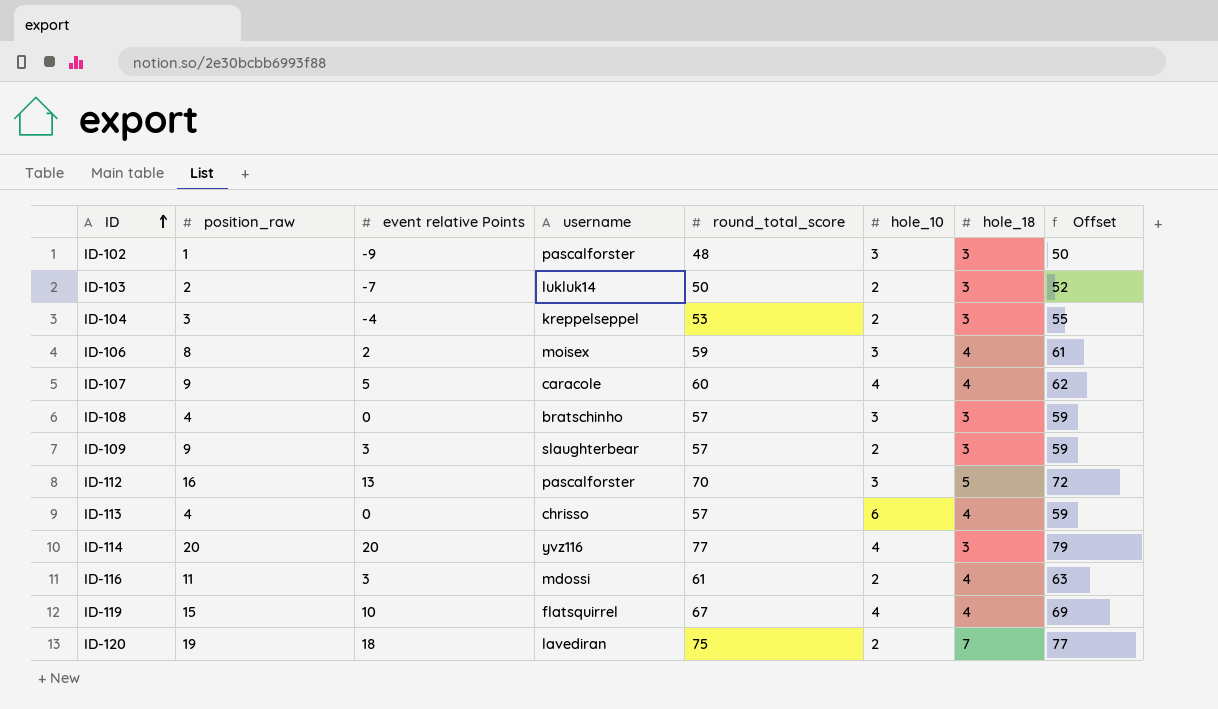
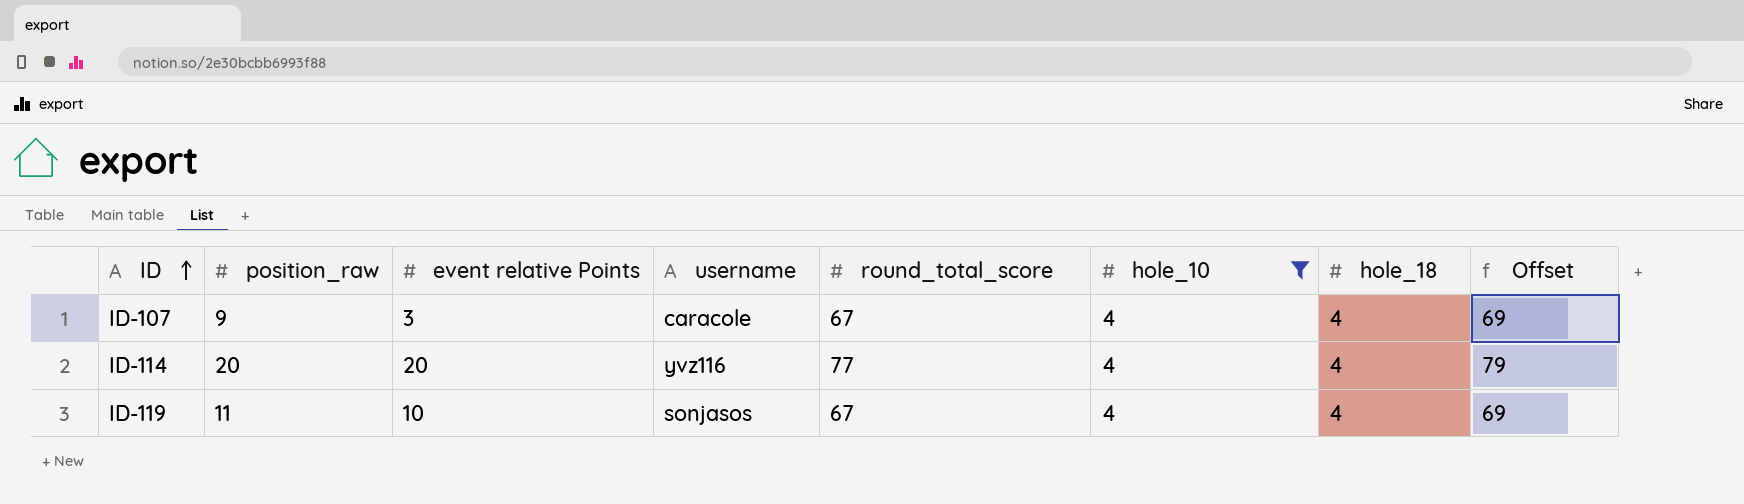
filter: none -> hole_10 = 4
ID-107 | event relative Points: 5 -> 3
ID-107 | round_total_score: 60 -> 67
ID-107 | Offset: 62 -> 69
ID-114 | hole_18: 3 -> 4
ID-119 | position_raw: 15 -> 11
ID-119 | username: flatsquirrel -> sonjasos

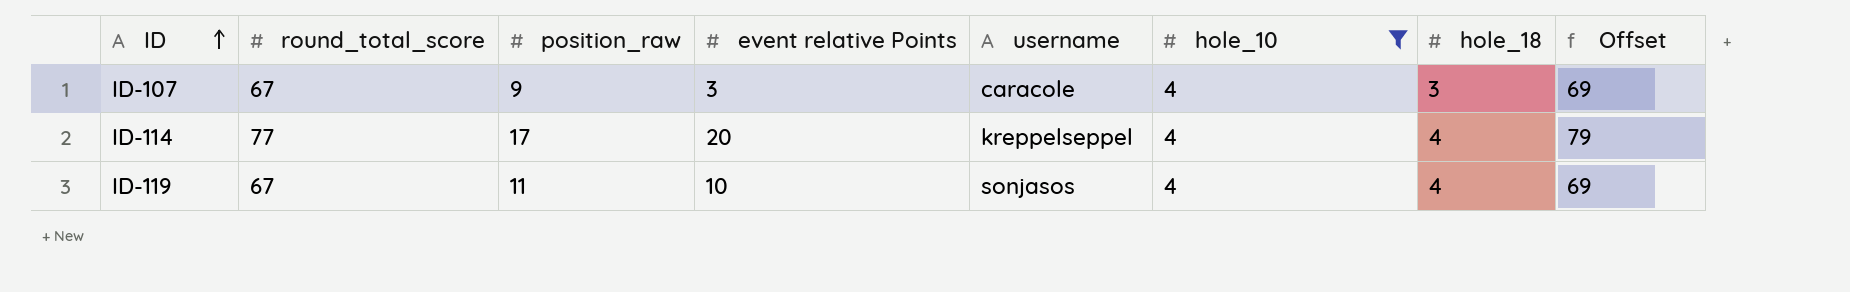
column round_total_score | position: 5 -> 2
ID-107 | hole_18: 4 -> 3
ID-114 | position_raw: 20 -> 17
ID-114 | username: yvz116 -> kreppelseppel

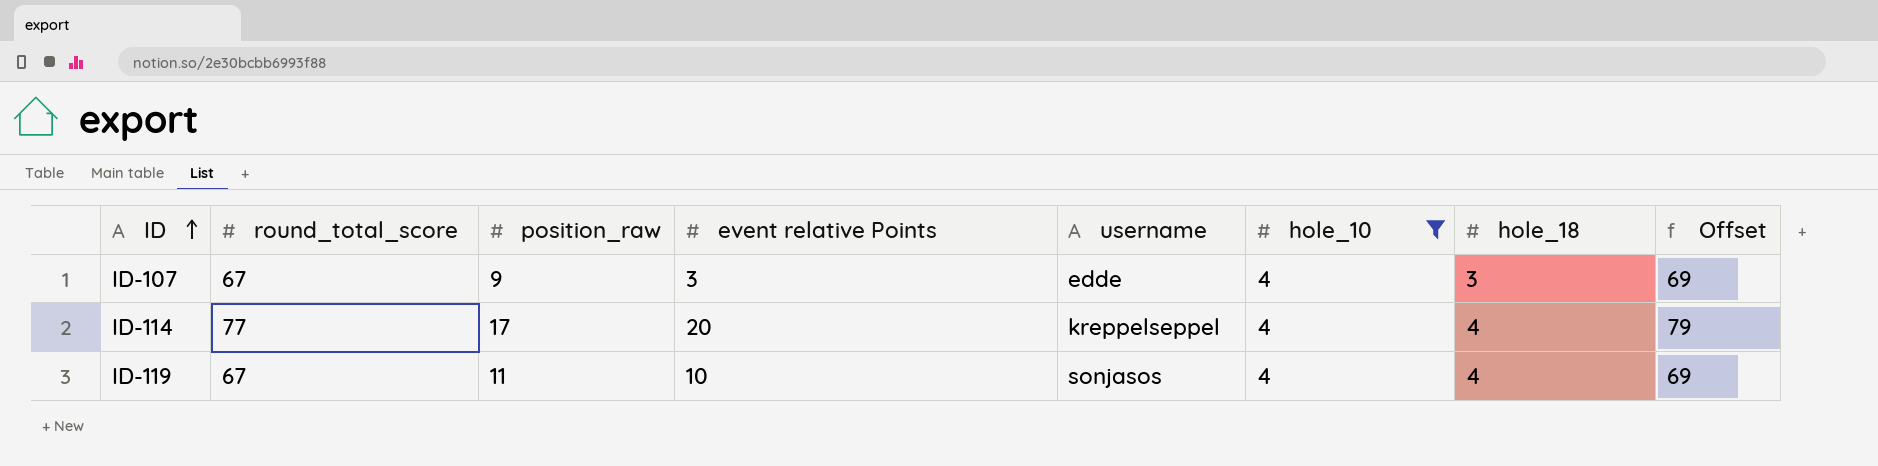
ID-107 | username: caracole -> edde

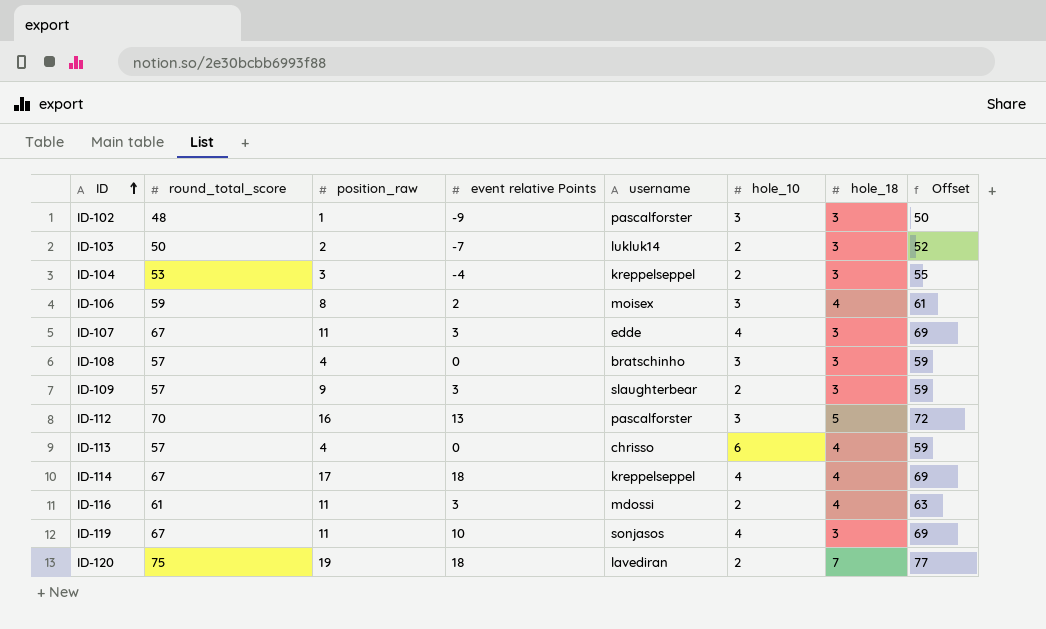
filter: hole_10 = 4 -> none
ID-107 | position_raw: 9 -> 11
ID-114 | round_total_score: 77 -> 67
ID-114 | event relative Points: 20 -> 18
ID-114 | Offset: 79 -> 69
ID-119 | hole_18: 4 -> 3

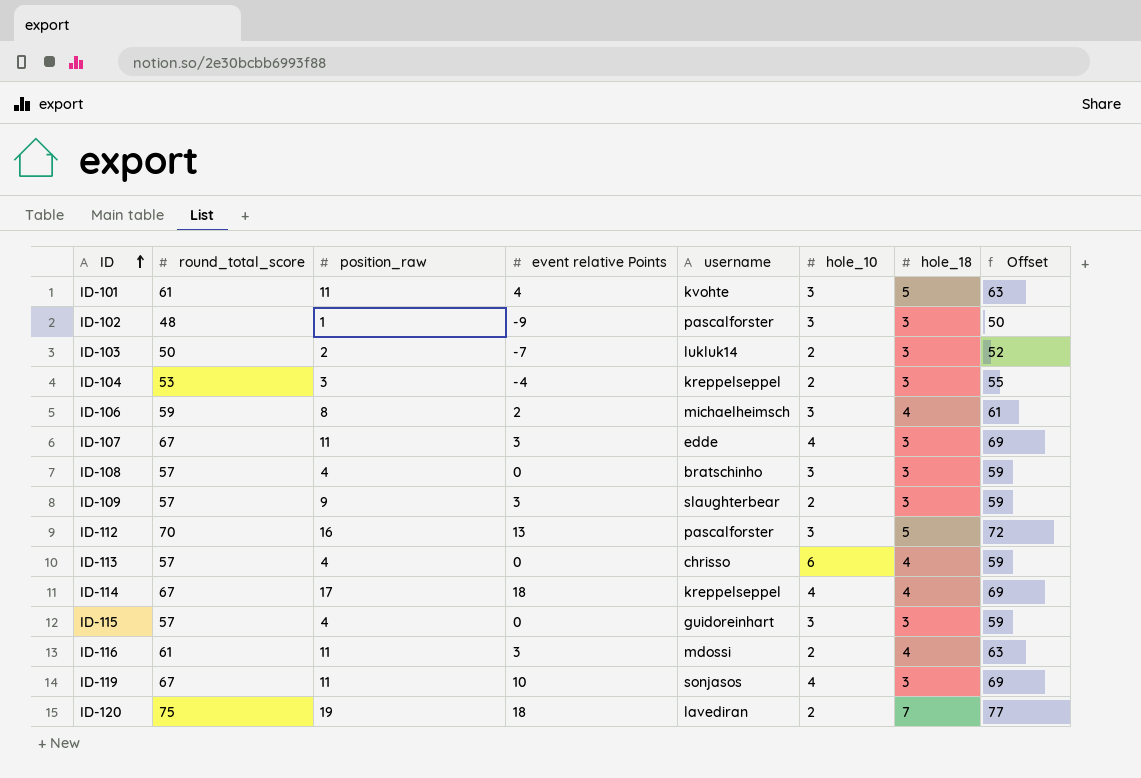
row ID-101: none -> 61 | 11 | 4 | kvohte | 3 | 5 | 63
ID-106 | username: moisex -> michaelheimsch
row ID-115: none -> 57 | 4 | 0 | guidoreinhart | 3 | 3 | 59

